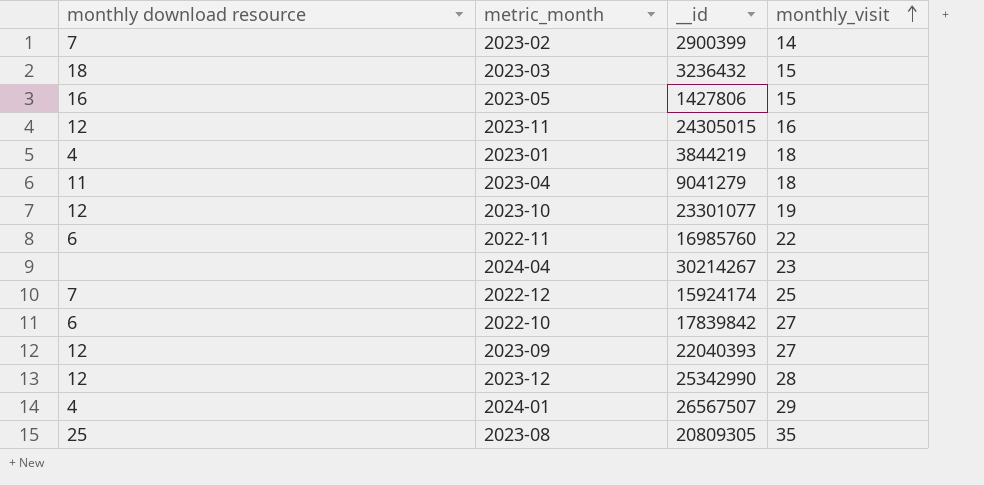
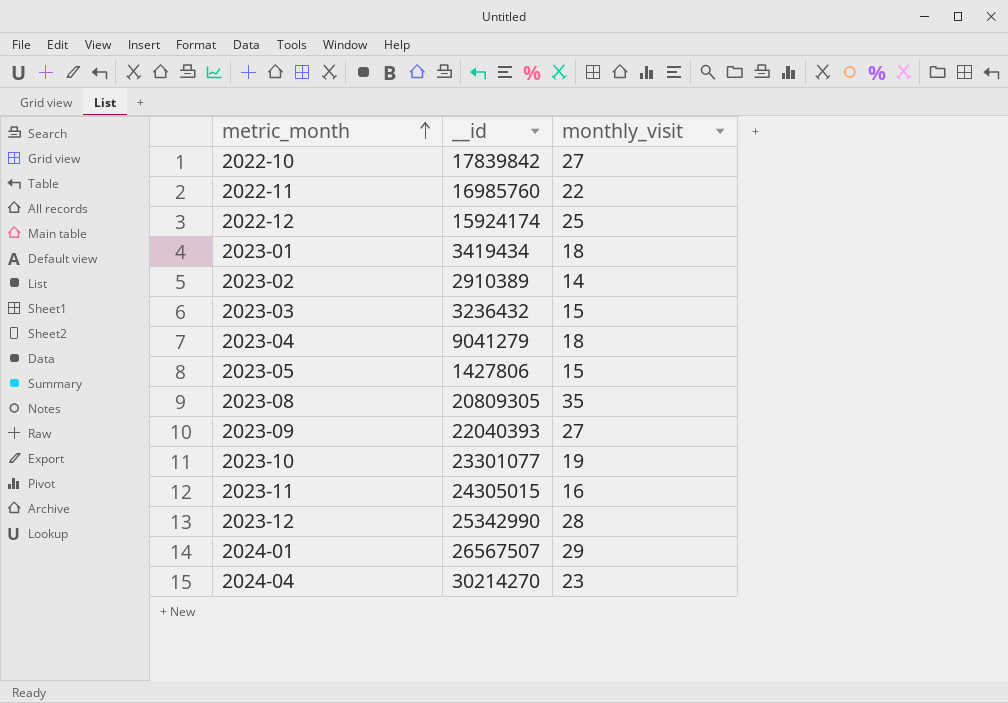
row order: monthly_visit ascending -> metric_month ascending
column monthly download resource | position: 1 -> none
2023-01 | __id: 3844219 -> 3419434
2023-02 | __id: 2900399 -> 2910389
2024-04 | __id: 30214267 -> 30214270

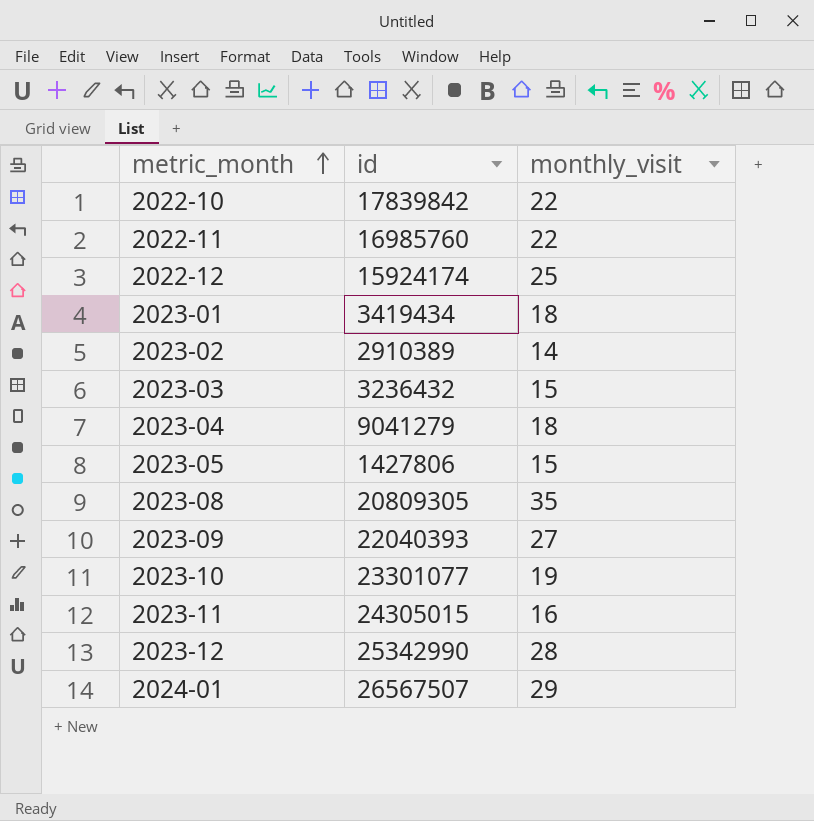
column name: __id -> id
row 2024-04: 30214270 | 23 -> none
2022-10 | monthly_visit: 27 -> 22

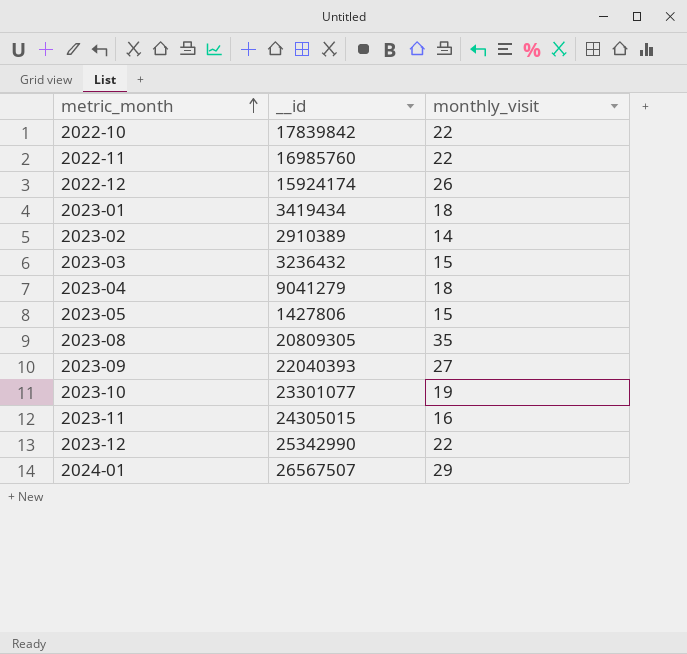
column name: id -> __id
2022-12 | monthly_visit: 25 -> 26
2023-12 | monthly_visit: 28 -> 22

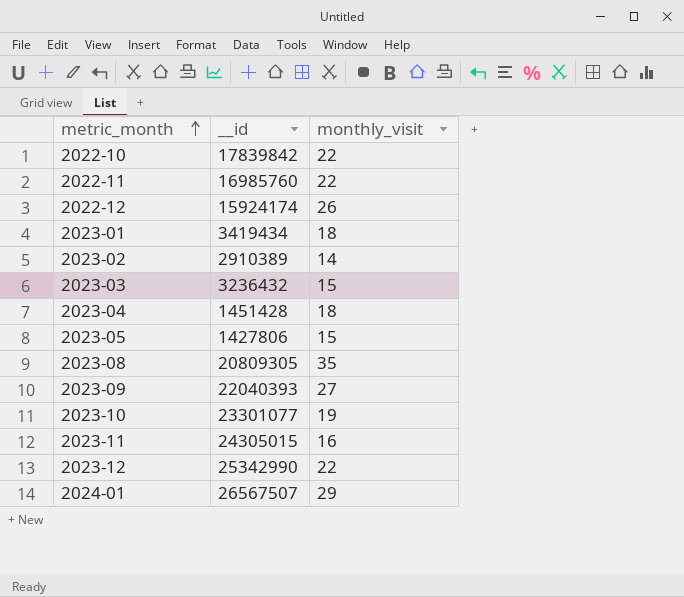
2023-04 | __id: 9041279 -> 1451428

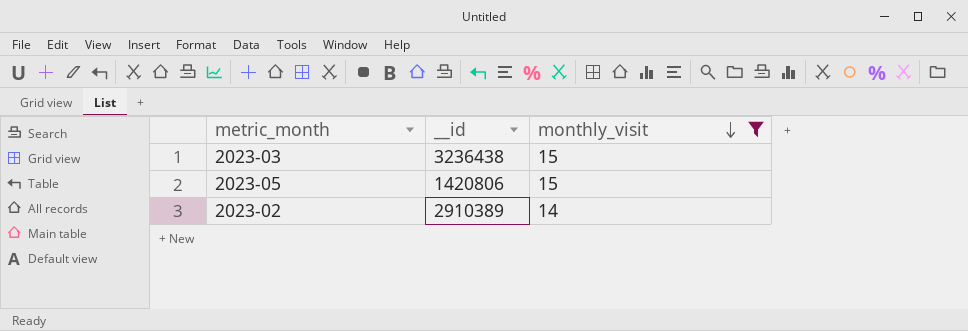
filter: none -> monthly_visit <= 15
row order: metric_month ascending -> monthly_visit descending
2023-03 | __id: 3236432 -> 3236438
2023-05 | __id: 1427806 -> 1420806

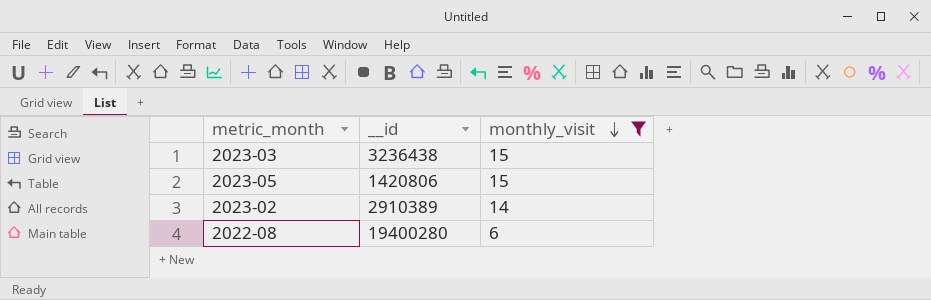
row 2022-08: none -> 19400280 | 6

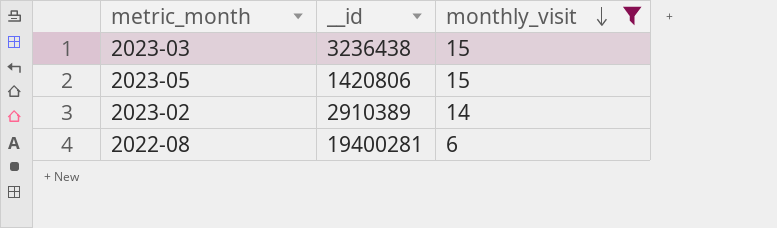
2022-08 | __id: 19400280 -> 19400281

